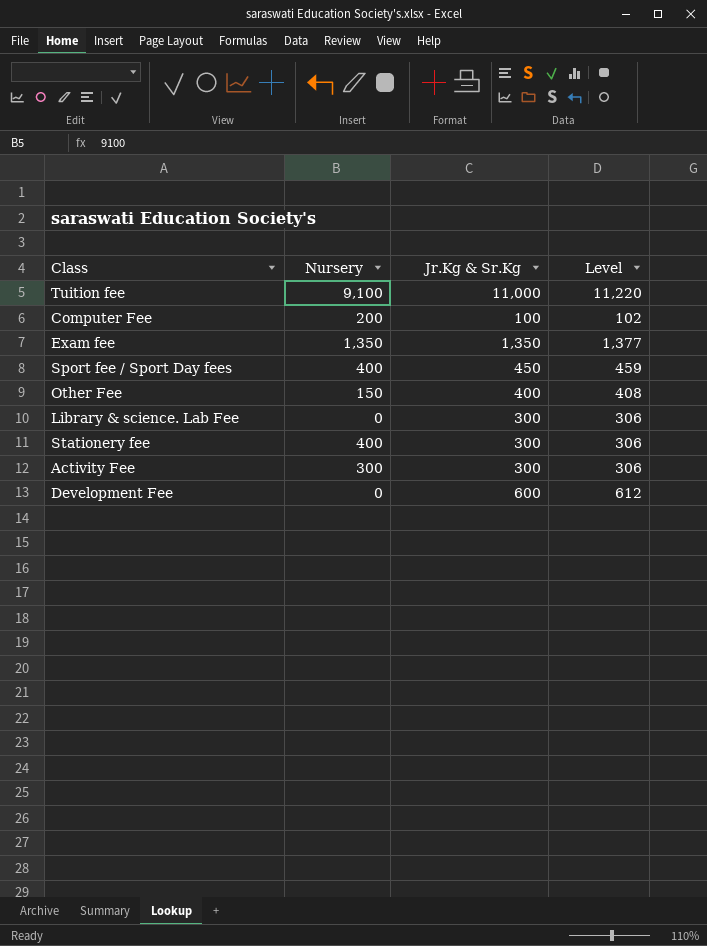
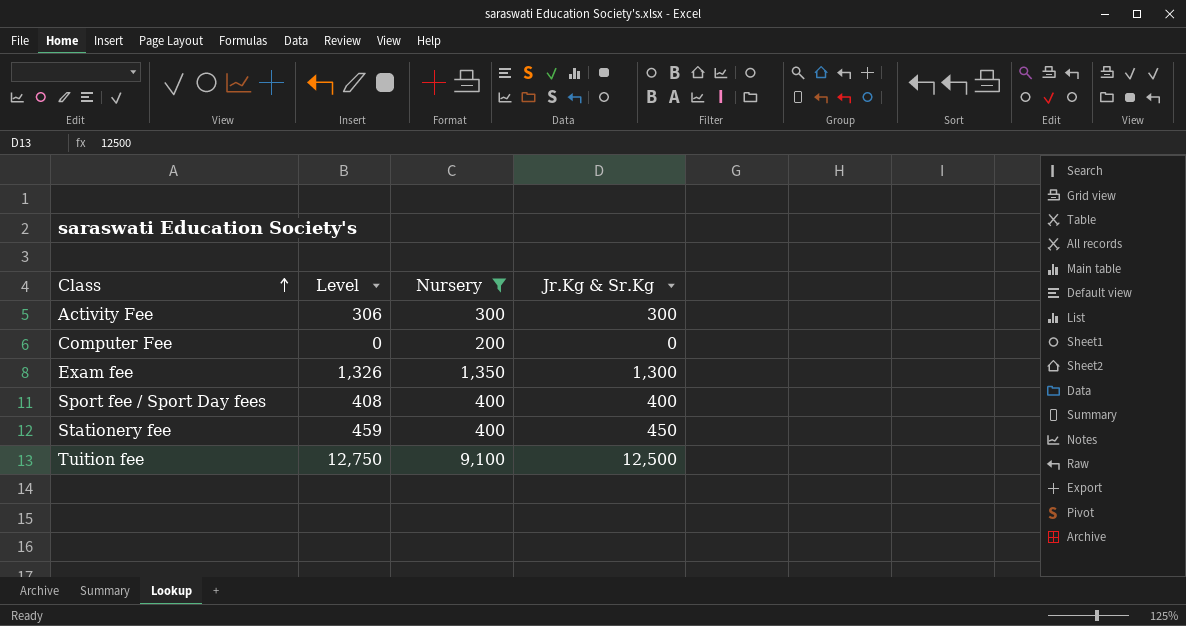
filter: none -> Nursery >= 200
row order: none -> Class ascending
column Level | position: 4 -> 2
Computer Fee | Level: 102 -> 0
Computer Fee | Jr.Kg & Sr.Kg: 100 -> 0
Exam fee | Level: 1,377 -> 1,326
Exam fee | Jr.Kg & Sr.Kg: 1,350 -> 1,300
Sport fee / Sport Day fees | Level: 459 -> 408
Sport fee / Sport Day fees | Jr.Kg & Sr.Kg: 450 -> 400
Stationery fee | Level: 306 -> 459
Stationery fee | Jr.Kg & Sr.Kg: 300 -> 450
Tuition fee | Level: 11,220 -> 12,750
Tuition fee | Jr.Kg & Sr.Kg: 11,000 -> 12,500

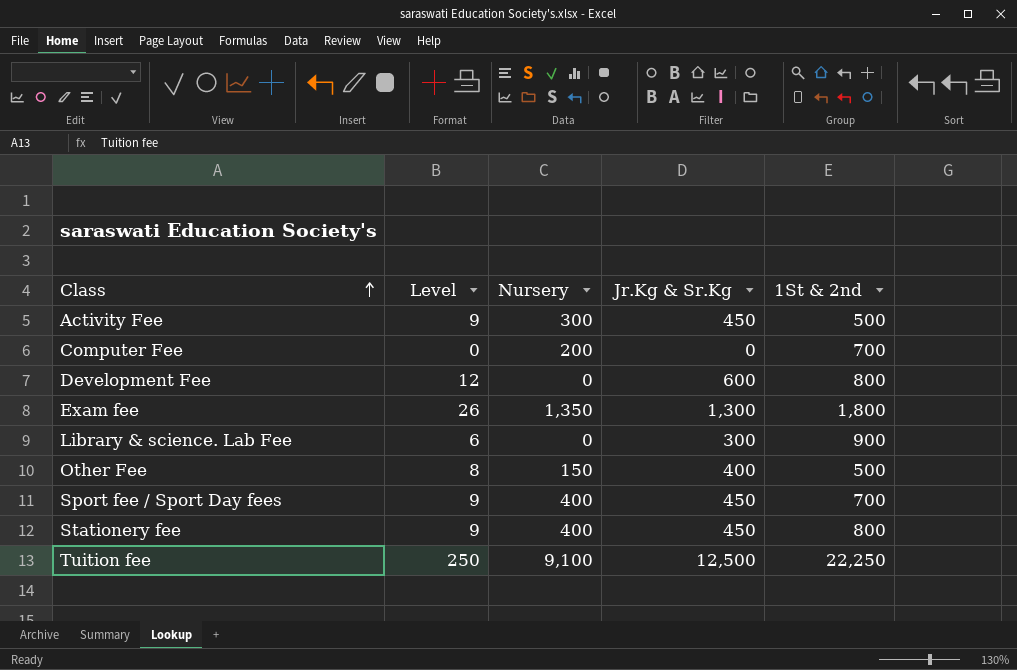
filter: Nursery >= 200 -> none
column Level | formula: [Jr.Kg & Sr.Kg] * 1.02 -> [Jr.Kg & Sr.Kg] * 0.02
column 1St & 2nd | position: none -> 5
Activity Fee | Jr.Kg & Sr.Kg: 300 -> 450
Sport fee / Sport Day fees | Jr.Kg & Sr.Kg: 400 -> 450

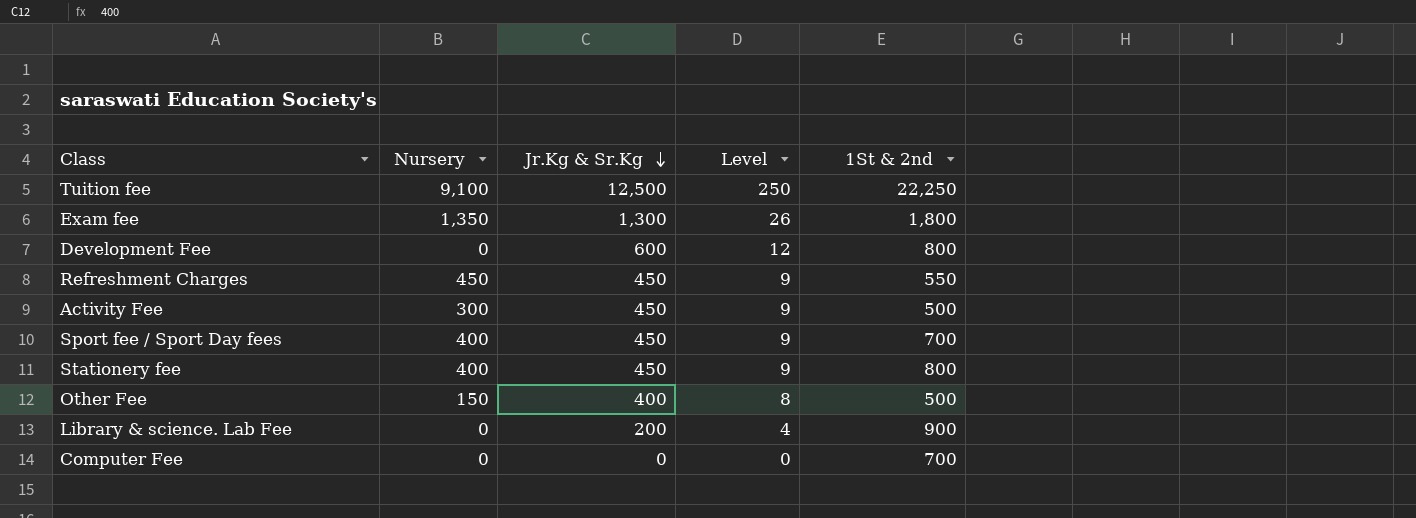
row order: Class ascending -> Jr.Kg & Sr.Kg descending
column Level | position: 2 -> 4
row Refreshment Charges: none -> 450 | 450 | 9 | 550
Library & science. Lab Fee | Jr.Kg & Sr.Kg: 300 -> 200
Library & science. Lab Fee | Level: 6 -> 4
Computer Fee | Nursery: 200 -> 0

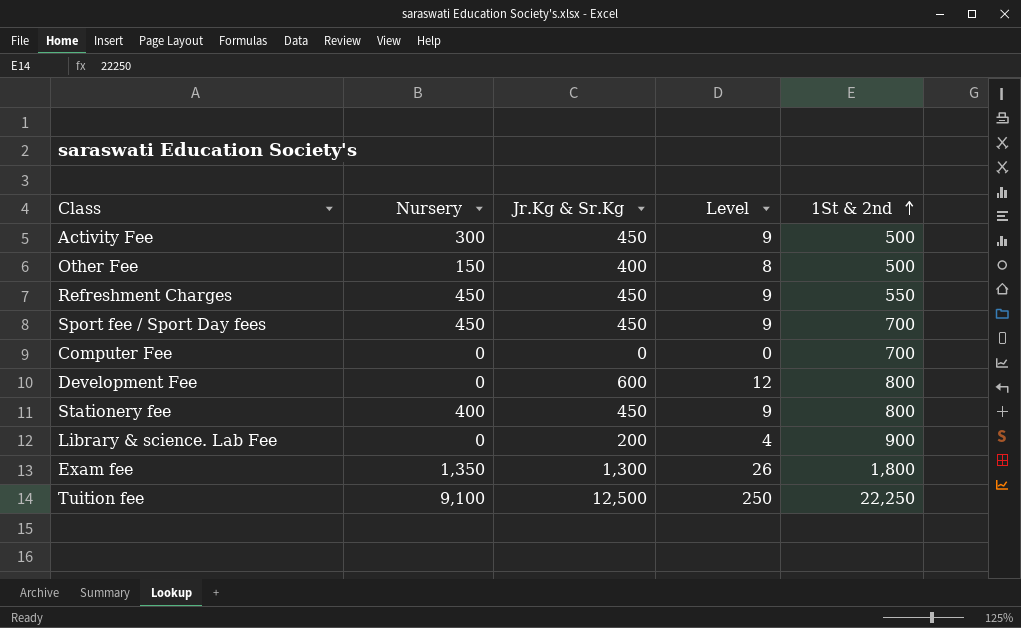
row order: Jr.Kg & Sr.Kg descending -> 1St & 2nd ascending
Sport fee / Sport Day fees | Nursery: 400 -> 450

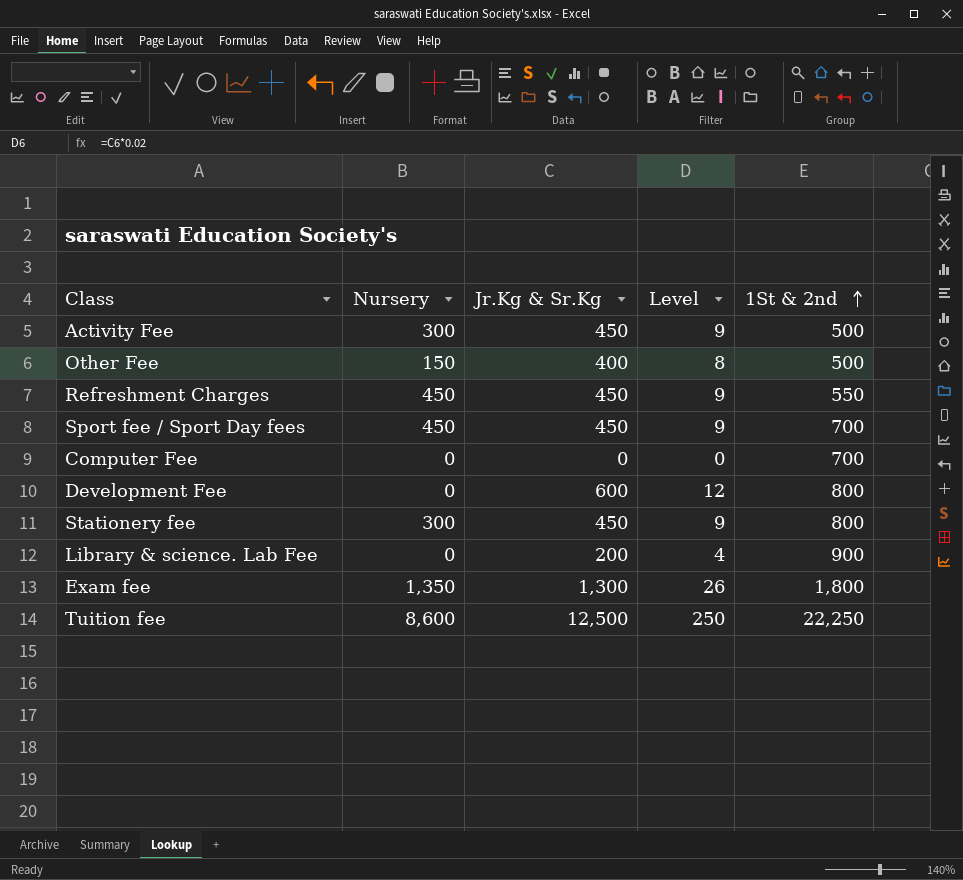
Stationery fee | Nursery: 400 -> 300
Tuition fee | Nursery: 9,100 -> 8,600

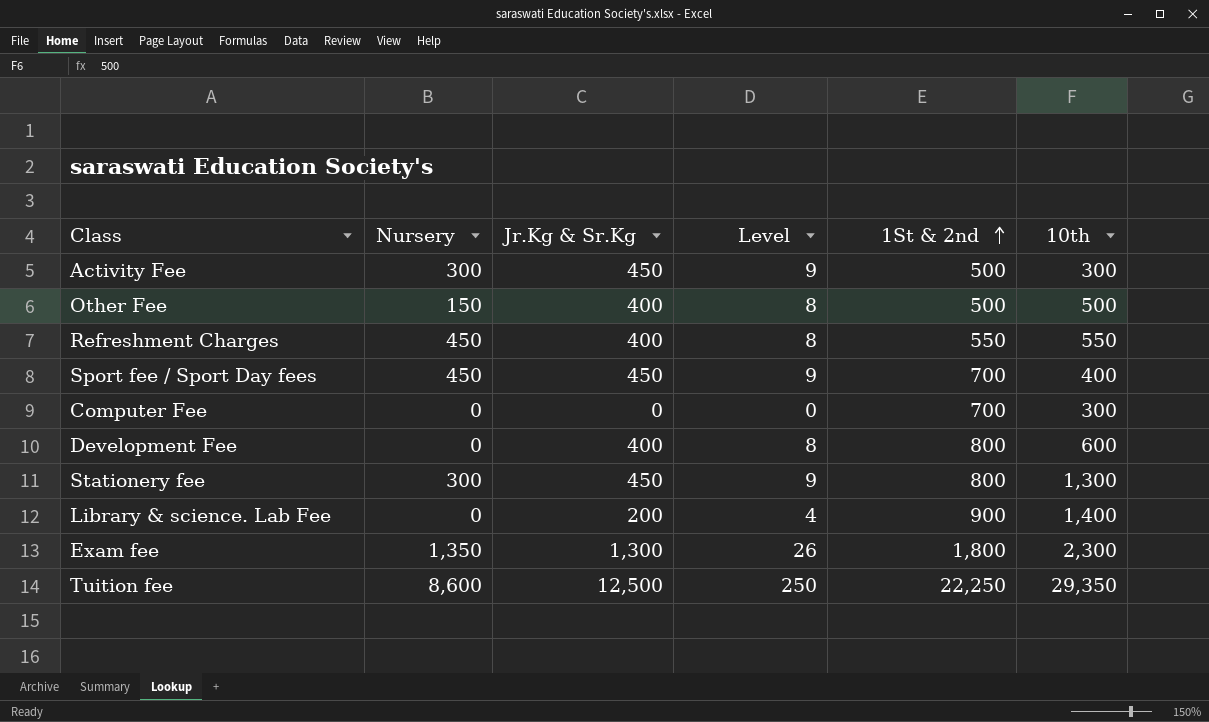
column 10th | position: none -> 6
Refreshment Charges | Jr.Kg & Sr.Kg: 450 -> 400
Refreshment Charges | Level: 9 -> 8
Development Fee | Jr.Kg & Sr.Kg: 600 -> 400
Development Fee | Level: 12 -> 8

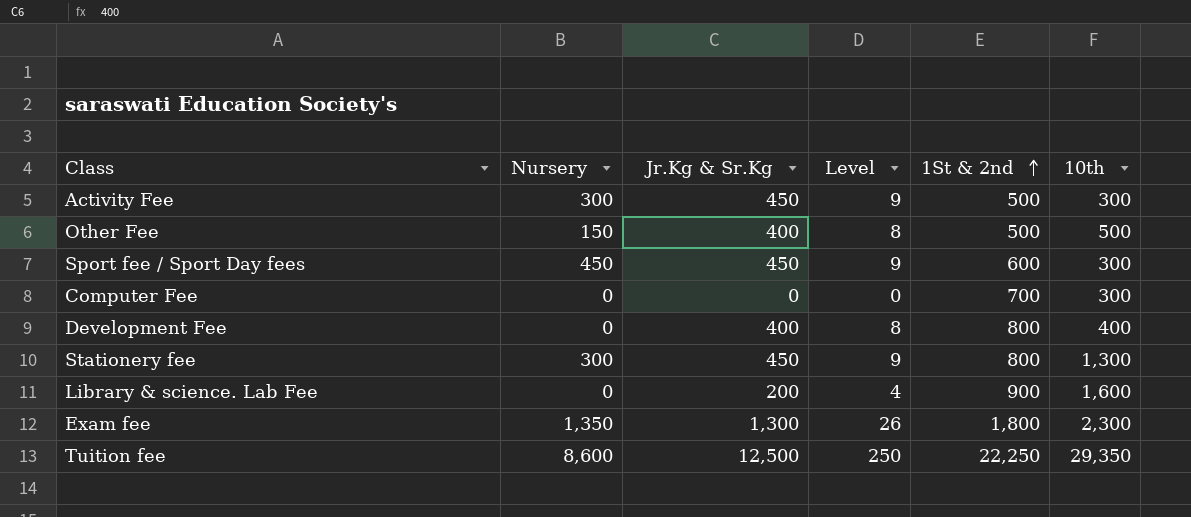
row Refreshment Charges: 450 | 400 | 8 | 550 | 550 -> none
Sport fee / Sport Day fees | 1St & 2nd: 700 -> 600
Sport fee / Sport Day fees | 10th: 400 -> 300
Development Fee | 10th: 600 -> 400
Library & science. Lab Fee | 10th: 1,400 -> 1,600

